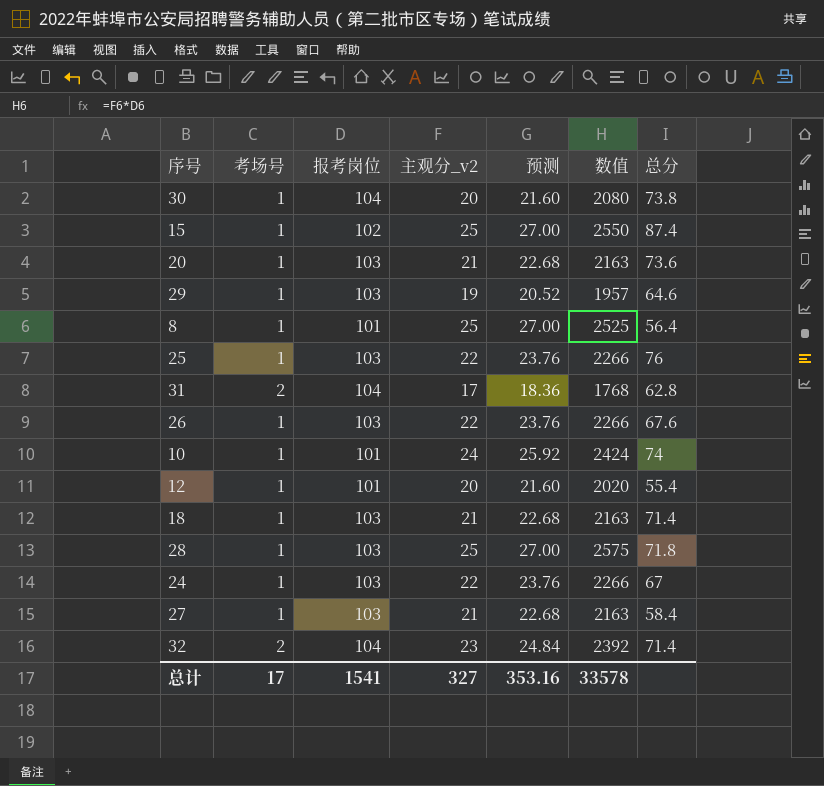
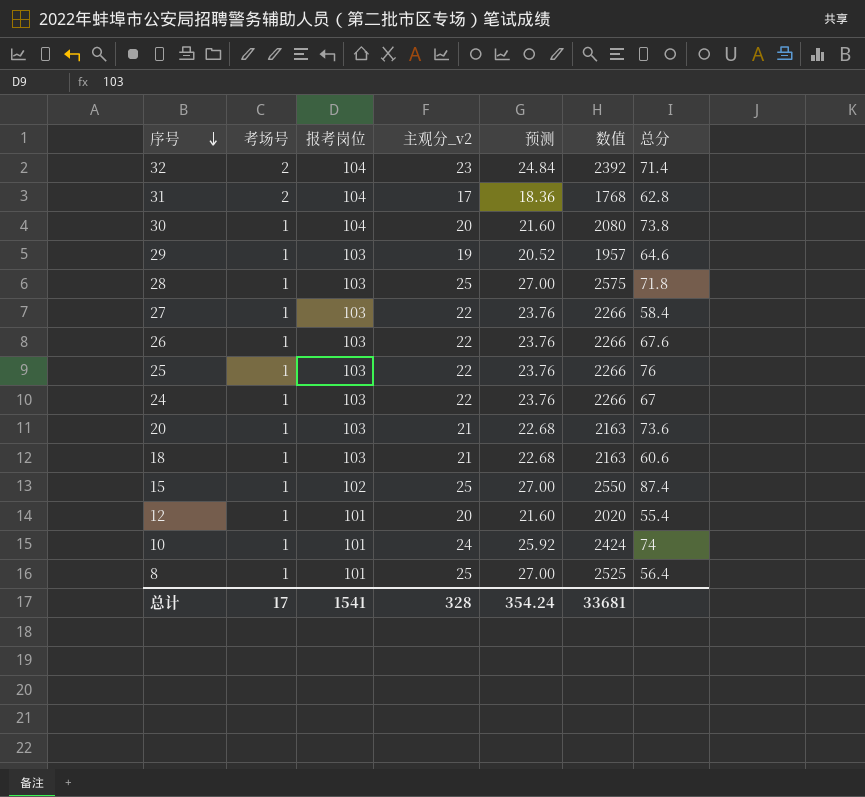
row order: none -> 序号 descending
27 | 主观分_v2: 21 -> 22
27 | 预测: 22.68 -> 23.76
27 | 数值: 2163 -> 2266
18 | 总分: 71.4 -> 60.6
总计 | 主观分_v2: 327 -> 328
总计 | 预测: 353.16 -> 354.24
总计 | 数值: 33578 -> 33681

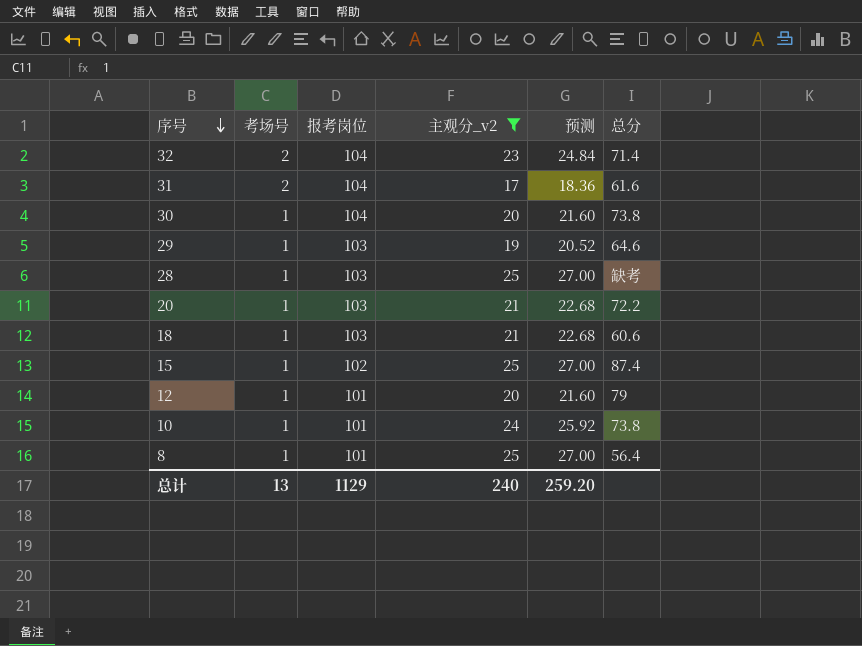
filter: none -> 主观分_v2 != 22
column 数值 | formula: [报考岗位] * [主观分_v2] -> none
31 | 总分: 62.8 -> 61.6
28 | 总分: 71.8 -> 缺考
20 | 总分: 73.6 -> 72.2
12 | 总分: 55.4 -> 79
10 | 总分: 74 -> 73.8
总计 | 考场号: 17 -> 13
总计 | 报考岗位: 1541 -> 1129
总计 | 主观分_v2: 328 -> 240
总计 | 预测: 354.24 -> 259.20

